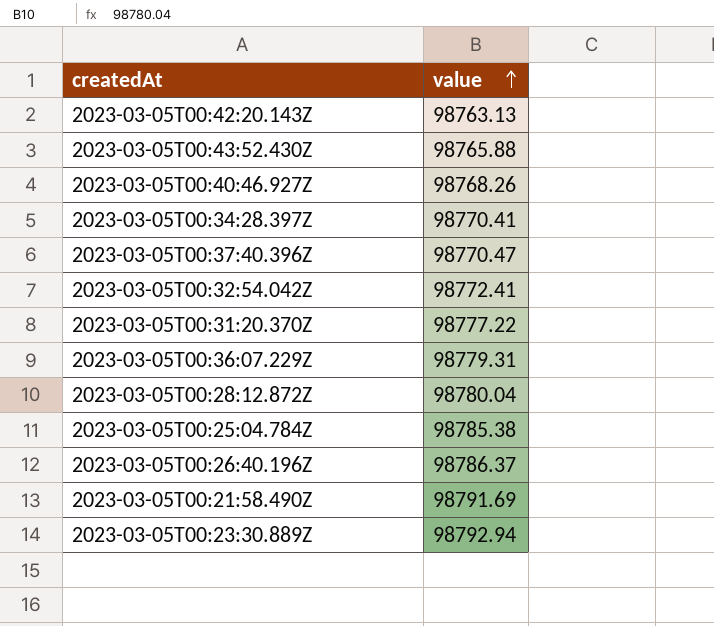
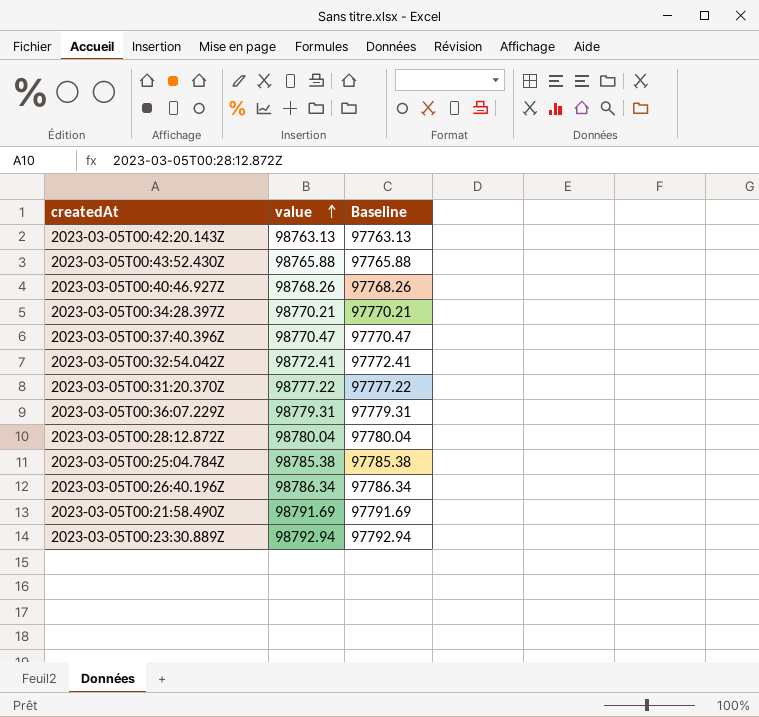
column Baseline | formula: none -> [value] - 1000
2023-03-05T00:34:28.397Z | value: 98770.41 -> 98770.21
2023-03-05T00:26:40.196Z | value: 98786.37 -> 98786.34

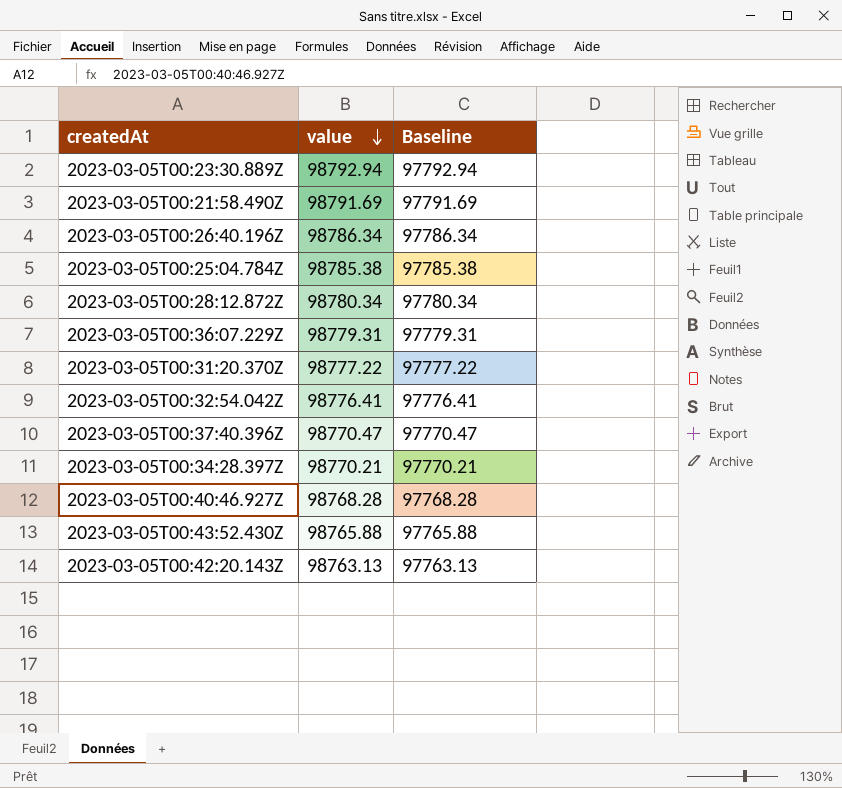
row order: value ascending -> value descending
2023-03-05T00:28:12.872Z | value: 98780.04 -> 98780.34
2023-03-05T00:28:12.872Z | Baseline: 97780.04 -> 97780.34
2023-03-05T00:32:54.042Z | value: 98772.41 -> 98776.41
2023-03-05T00:32:54.042Z | Baseline: 97772.41 -> 97776.41
2023-03-05T00:40:46.927Z | value: 98768.26 -> 98768.28
2023-03-05T00:40:46.927Z | Baseline: 97768.26 -> 97768.28

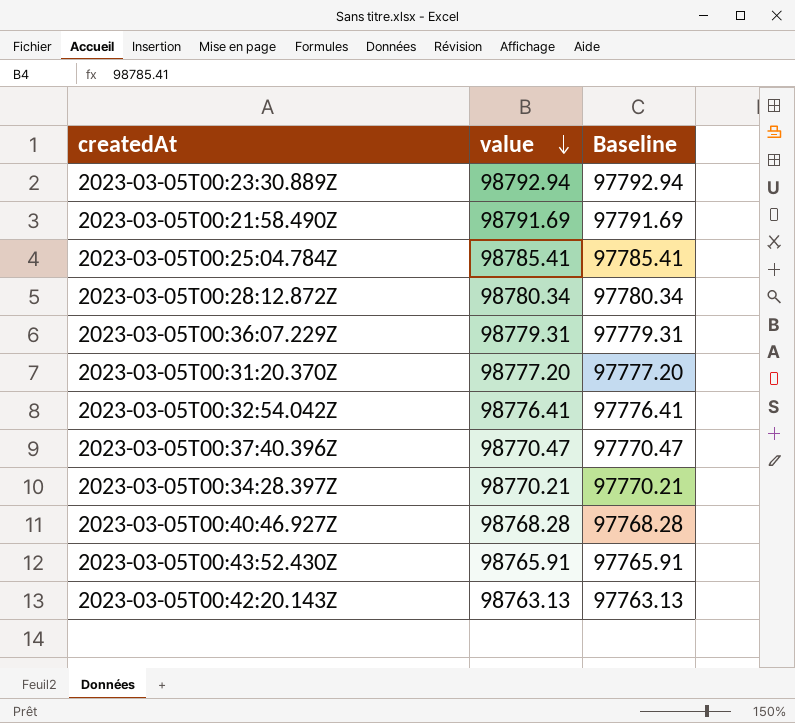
row 2023-03-05T00:26:40.196Z: 98786.34 | 97786.34 -> none
2023-03-05T00:25:04.784Z | value: 98785.38 -> 98785.41
2023-03-05T00:25:04.784Z | Baseline: 97785.38 -> 97785.41
2023-03-05T00:31:20.370Z | value: 98777.22 -> 98777.20
2023-03-05T00:31:20.370Z | Baseline: 97777.22 -> 97777.20
2023-03-05T00:43:52.430Z | value: 98765.88 -> 98765.91
2023-03-05T00:43:52.430Z | Baseline: 97765.88 -> 97765.91

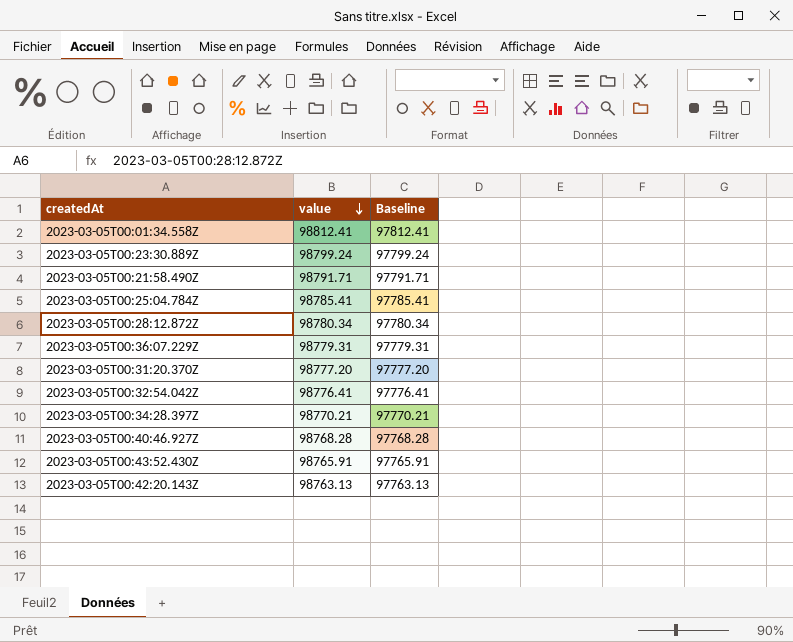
row 2023-03-05T00:37:40.396Z: 98770.47 | 97770.47 -> none
row 2023-03-05T00:01:34.558Z: none -> 98812.41 | 97812.41
2023-03-05T00:23:30.889Z | value: 98792.94 -> 98799.24
2023-03-05T00:23:30.889Z | Baseline: 97792.94 -> 97799.24
2023-03-05T00:21:58.490Z | value: 98791.69 -> 98791.71
2023-03-05T00:21:58.490Z | Baseline: 97791.69 -> 97791.71

